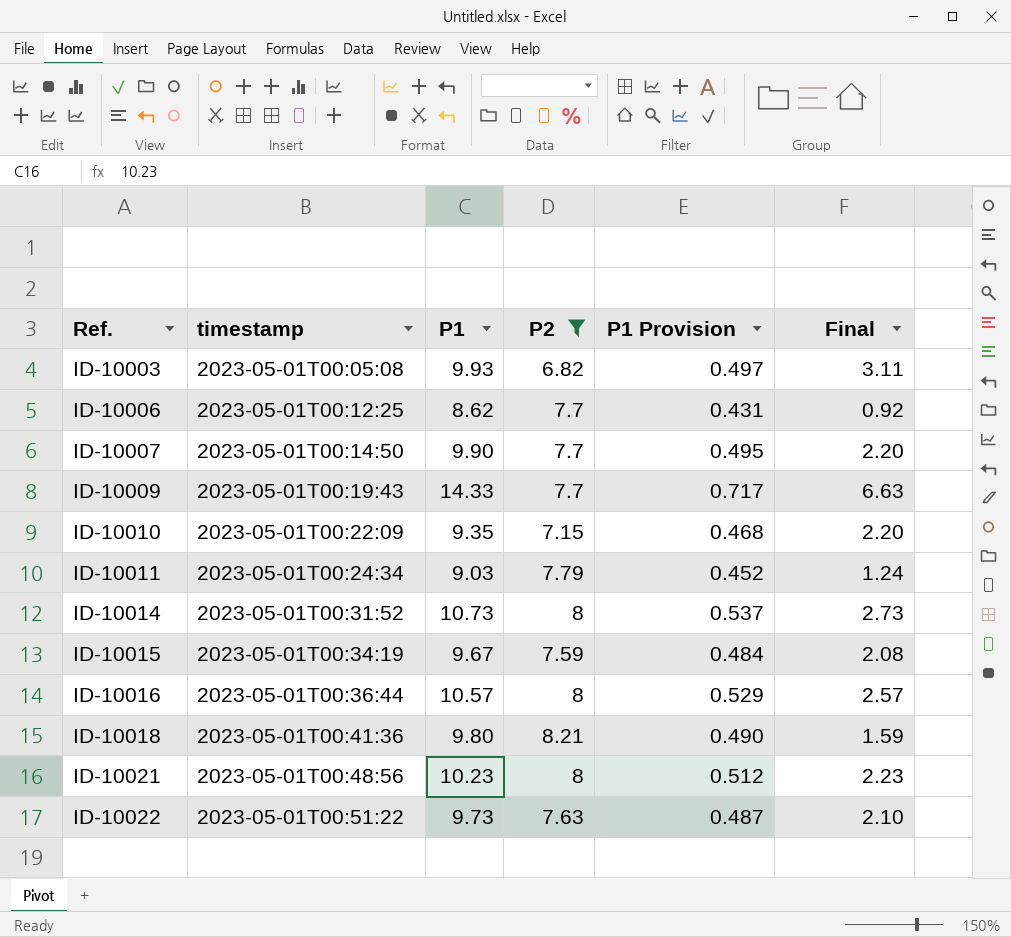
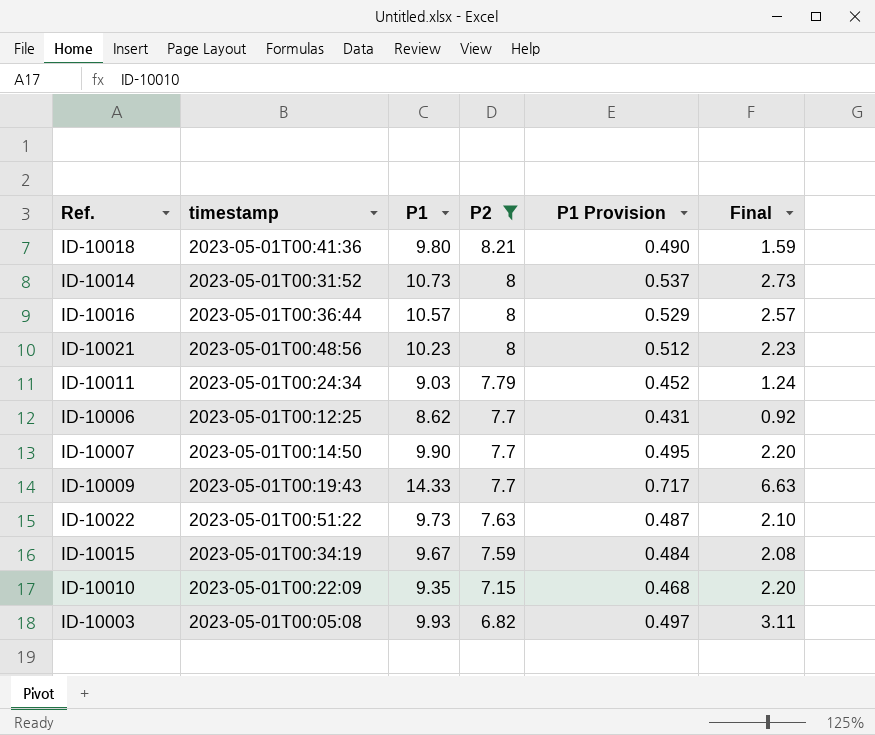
row order: Ref. ascending -> P2 descending

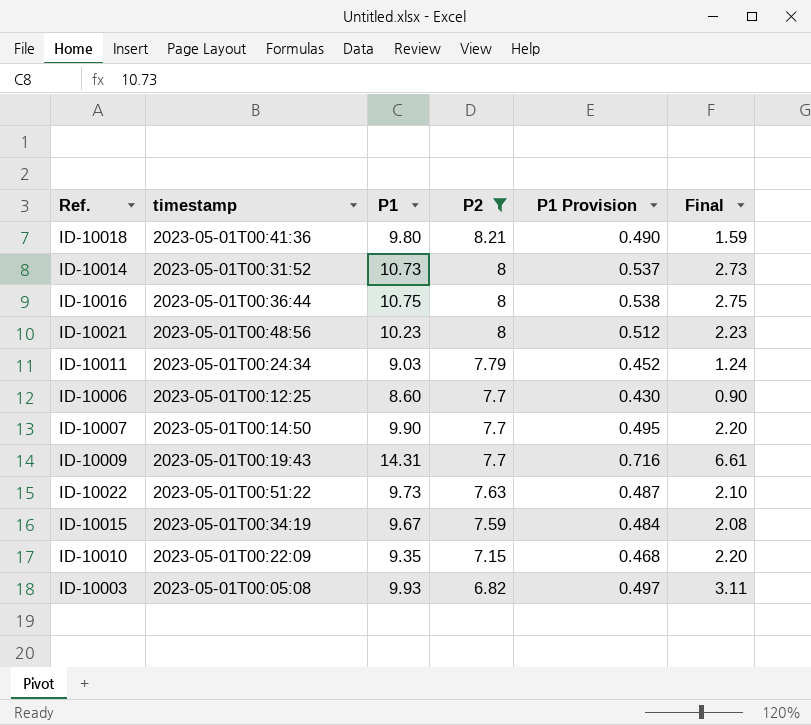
ID-10016 | P1: 10.57 -> 10.75
ID-10016 | P1 Provision: 0.529 -> 0.538
ID-10016 | Final: 2.57 -> 2.75
ID-10006 | P1: 8.62 -> 8.60
ID-10006 | P1 Provision: 0.431 -> 0.430
ID-10006 | Final: 0.92 -> 0.90
ID-10009 | P1: 14.33 -> 14.31
ID-10009 | P1 Provision: 0.717 -> 0.716
ID-10009 | Final: 6.63 -> 6.61

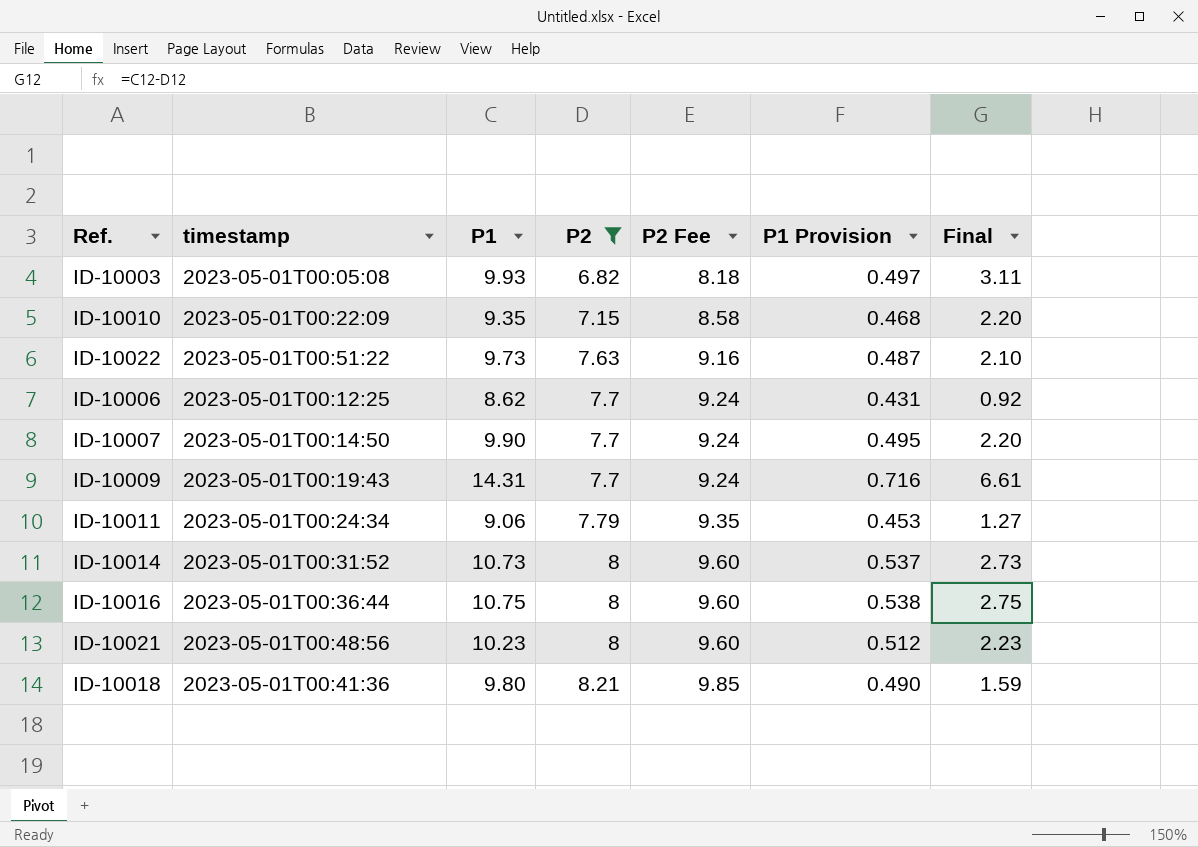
row order: P2 descending -> P2 ascending
column P2 Fee | formula: none -> [P2] * 1.2
row ID-10015: 2023-05-01T00:34:19 | 9.67 | 7.59 | 0.484 | 2.08 -> none
ID-10006 | P1: 8.60 -> 8.62
ID-10006 | P1 Provision: 0.430 -> 0.431
ID-10006 | Final: 0.90 -> 0.92
ID-10011 | P1: 9.03 -> 9.06
ID-10011 | P1 Provision: 0.452 -> 0.453
ID-10011 | Final: 1.24 -> 1.27

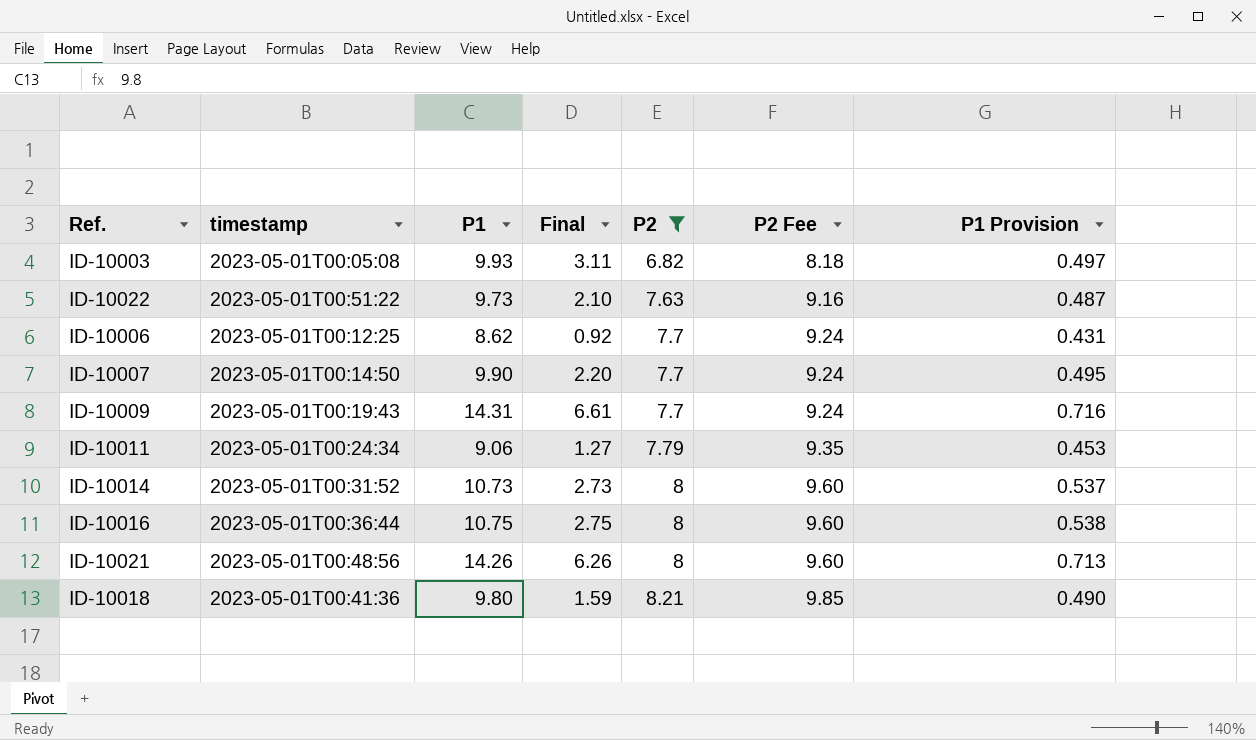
column Final | position: 7 -> 4
row ID-10010: 2023-05-01T00:22:09 | 9.35 | 7.15 | 8.58 | 0.468 | 2.20 -> none
ID-10021 | P1: 10.23 -> 14.26
ID-10021 | Final: 2.23 -> 6.26
ID-10021 | P1 Provision: 0.512 -> 0.713

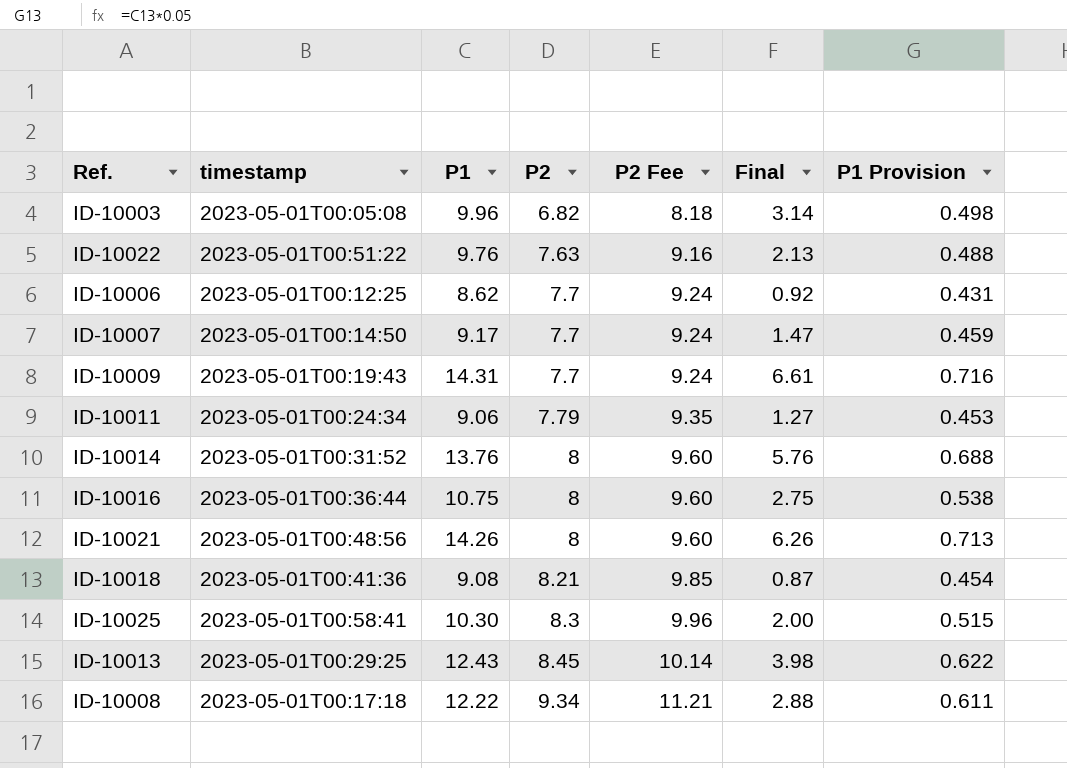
filter: P2 <= 8.21 -> none
column Final | position: 4 -> 6
ID-10003 | P1: 9.93 -> 9.96
ID-10003 | Final: 3.11 -> 3.14
ID-10003 | P1 Provision: 0.497 -> 0.498
ID-10022 | P1: 9.73 -> 9.76
ID-10022 | Final: 2.10 -> 2.13
ID-10022 | P1 Provision: 0.487 -> 0.488
ID-10007 | P1: 9.90 -> 9.17
ID-10007 | Final: 2.20 -> 1.47
ID-10007 | P1 Provision: 0.495 -> 0.459
ID-10014 | P1: 10.73 -> 13.76
ID-10014 | Final: 2.73 -> 5.76
ID-10014 | P1 Provision: 0.537 -> 0.688
ID-10018 | P1: 9.80 -> 9.08
ID-10018 | Final: 1.59 -> 0.87
ID-10018 | P1 Provision: 0.490 -> 0.454

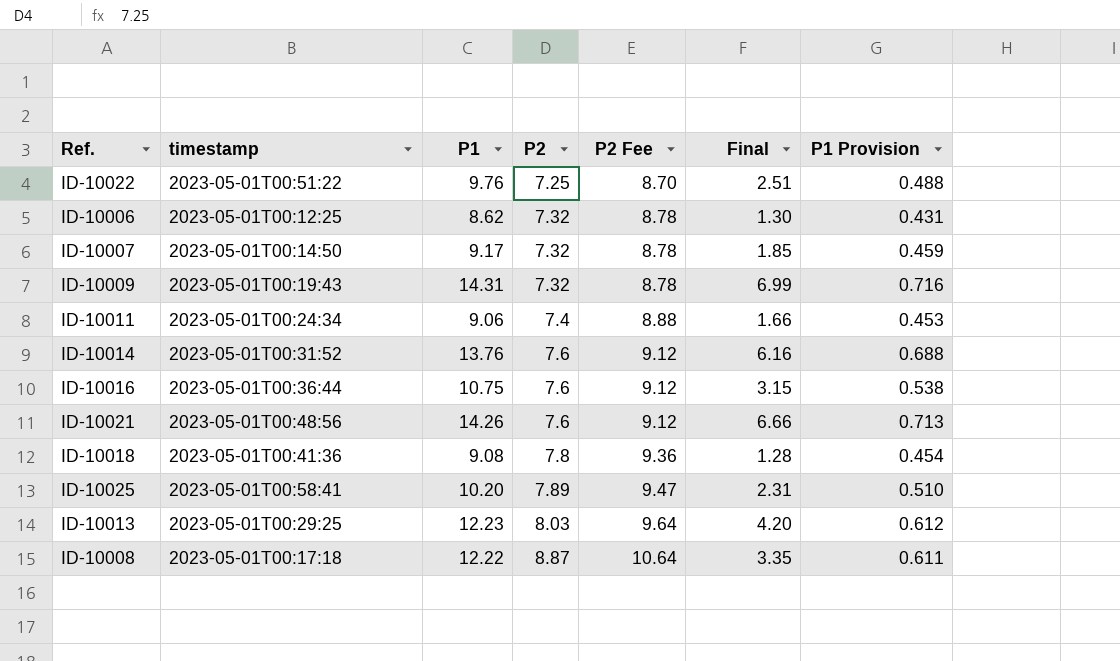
row ID-10003: 2023-05-01T00:05:08 | 9.96 | 6.82 | 8.18 | 3.14 | 0.498 -> none
ID-10022 | P2: 7.63 -> 7.25
ID-10022 | P2 Fee: 9.16 -> 8.70
ID-10022 | Final: 2.13 -> 2.51
ID-10006 | P2: 7.7 -> 7.32
ID-10006 | P2 Fee: 9.24 -> 8.78
ID-10006 | Final: 0.92 -> 1.30
ID-10007 | P2: 7.7 -> 7.32
ID-10007 | P2 Fee: 9.24 -> 8.78
ID-10007 | Final: 1.47 -> 1.85
ID-10009 | P2: 7.7 -> 7.32
ID-10009 | P2 Fee: 9.24 -> 8.78
ID-10009 | Final: 6.61 -> 6.99
ID-10011 | P2: 7.79 -> 7.4
ID-10011 | P2 Fee: 9.35 -> 8.88
ID-10011 | Final: 1.27 -> 1.66
ID-10014 | P2: 8 -> 7.6
ID-10014 | P2 Fee: 9.60 -> 9.12
ID-10014 | Final: 5.76 -> 6.16
ID-10016 | P2: 8 -> 7.6
ID-10016 | P2 Fee: 9.60 -> 9.12
ID-10016 | Final: 2.75 -> 3.15
ID-10021 | P2: 8 -> 7.6
ID-10021 | P2 Fee: 9.60 -> 9.12
ID-10021 | Final: 6.26 -> 6.66
ID-10018 | P2: 8.21 -> 7.8
ID-10018 | P2 Fee: 9.85 -> 9.36
ID-10018 | Final: 0.87 -> 1.28
ID-10025 | P1: 10.30 -> 10.20
ID-10025 | P2: 8.3 -> 7.89
ID-10025 | P2 Fee: 9.96 -> 9.47
ID-10025 | Final: 2.00 -> 2.31
ID-10025 | P1 Provision: 0.515 -> 0.510
ID-10013 | P1: 12.43 -> 12.23
ID-10013 | P2: 8.45 -> 8.03
ID-10013 | P2 Fee: 10.14 -> 9.64
ID-10013 | Final: 3.98 -> 4.20
ID-10013 | P1 Provision: 0.622 -> 0.612
ID-10008 | P2: 9.34 -> 8.87
ID-10008 | P2 Fee: 11.21 -> 10.64
ID-10008 | Final: 2.88 -> 3.35

